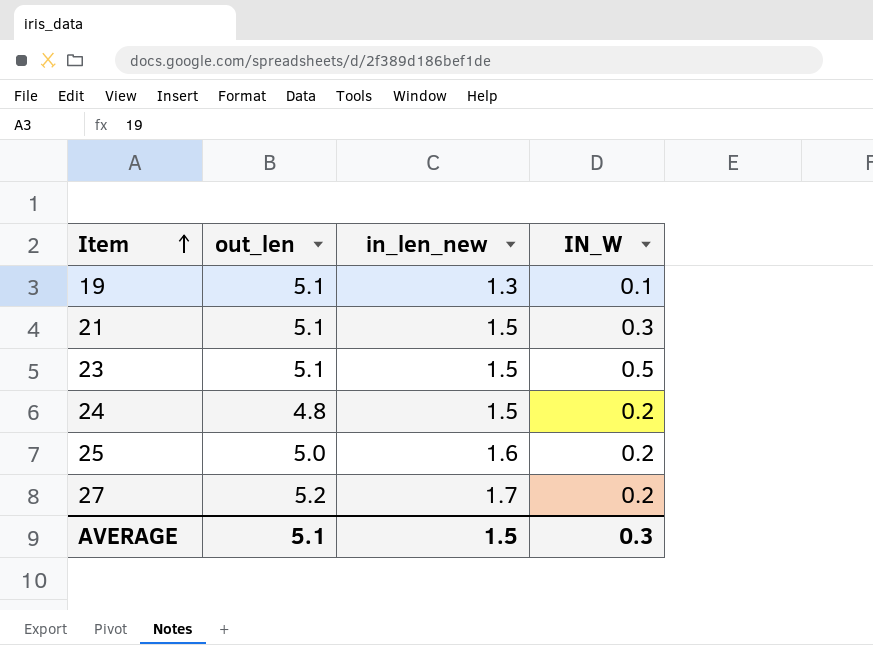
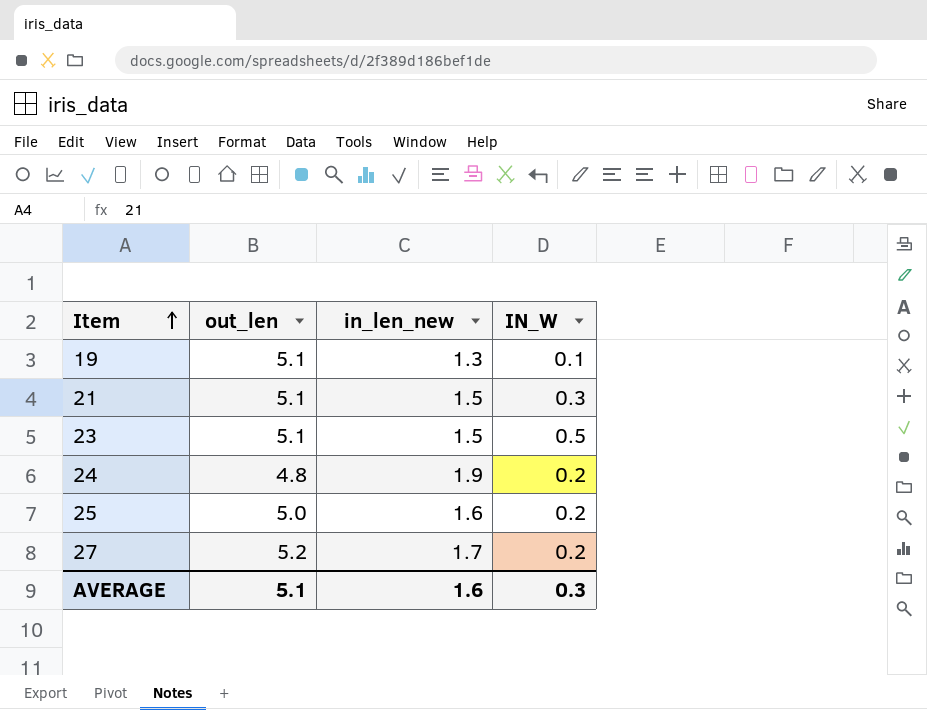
24 | in_len_new: 1.5 -> 1.9
AVERAGE | in_len_new: 1.5 -> 1.6

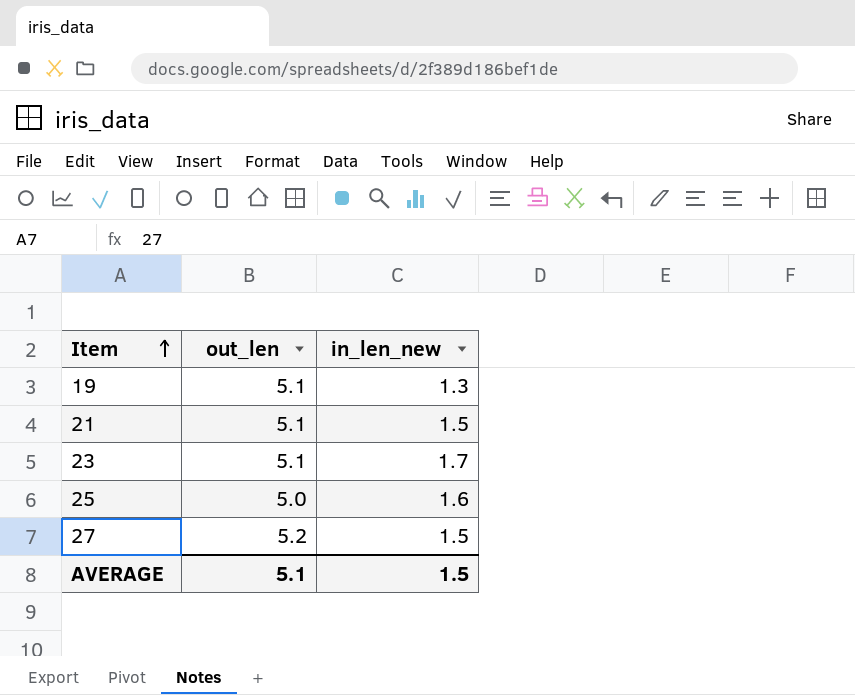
column IN_W | position: 4 -> none
row 24: 4.8 | 1.9 | 0.2 -> none
23 | in_len_new: 1.5 -> 1.7
27 | in_len_new: 1.7 -> 1.5
AVERAGE | in_len_new: 1.6 -> 1.5

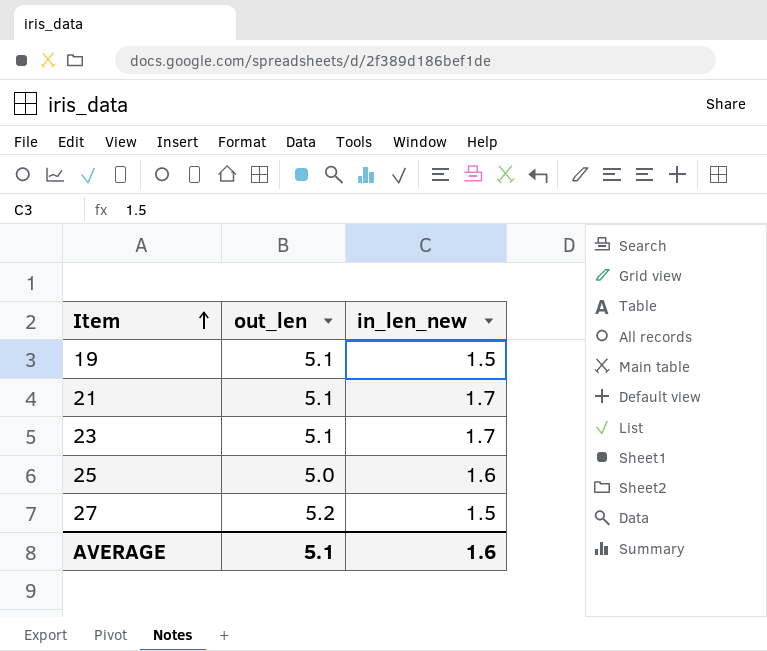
19 | in_len_new: 1.3 -> 1.5
21 | in_len_new: 1.5 -> 1.7
AVERAGE | in_len_new: 1.5 -> 1.6

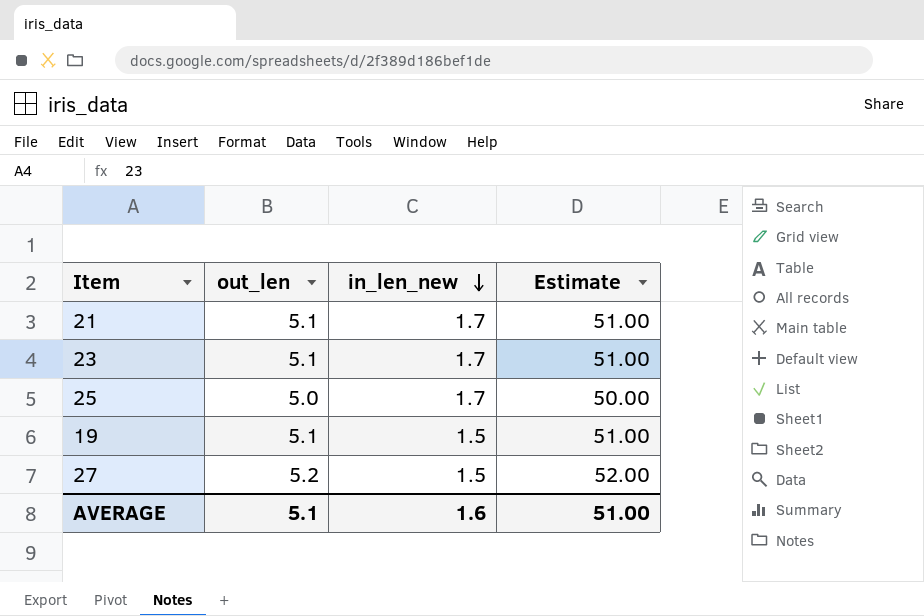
row order: Item ascending -> in_len_new descending
column Estimate | formula: none -> [out_len] * 10
25 | in_len_new: 1.6 -> 1.7

